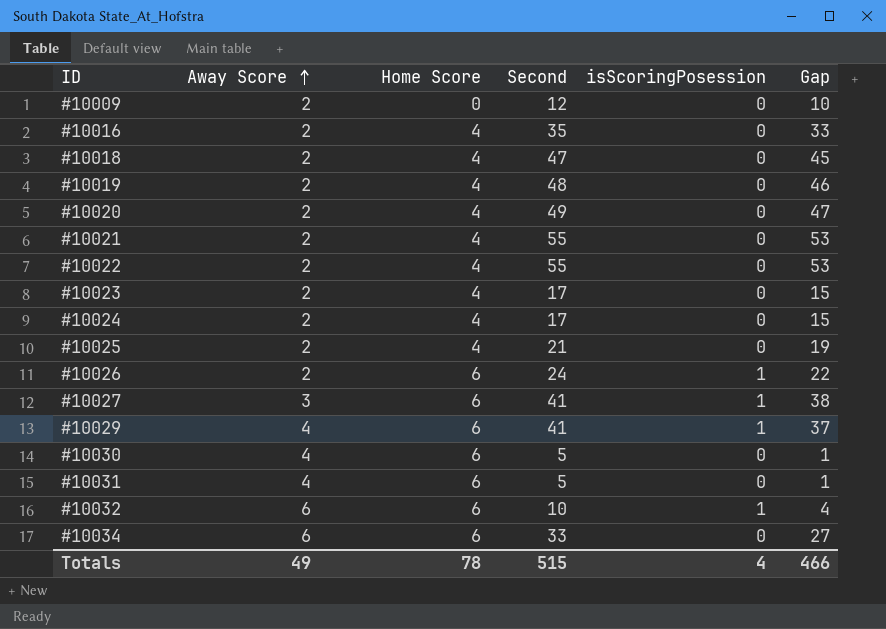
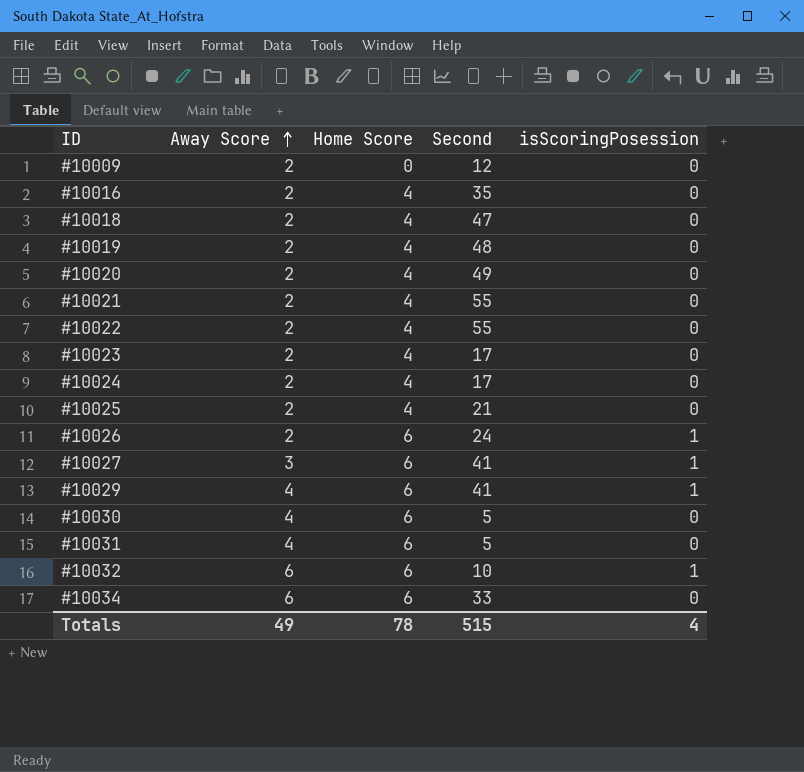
column Gap | formula: [Second] - [Away Score] -> none

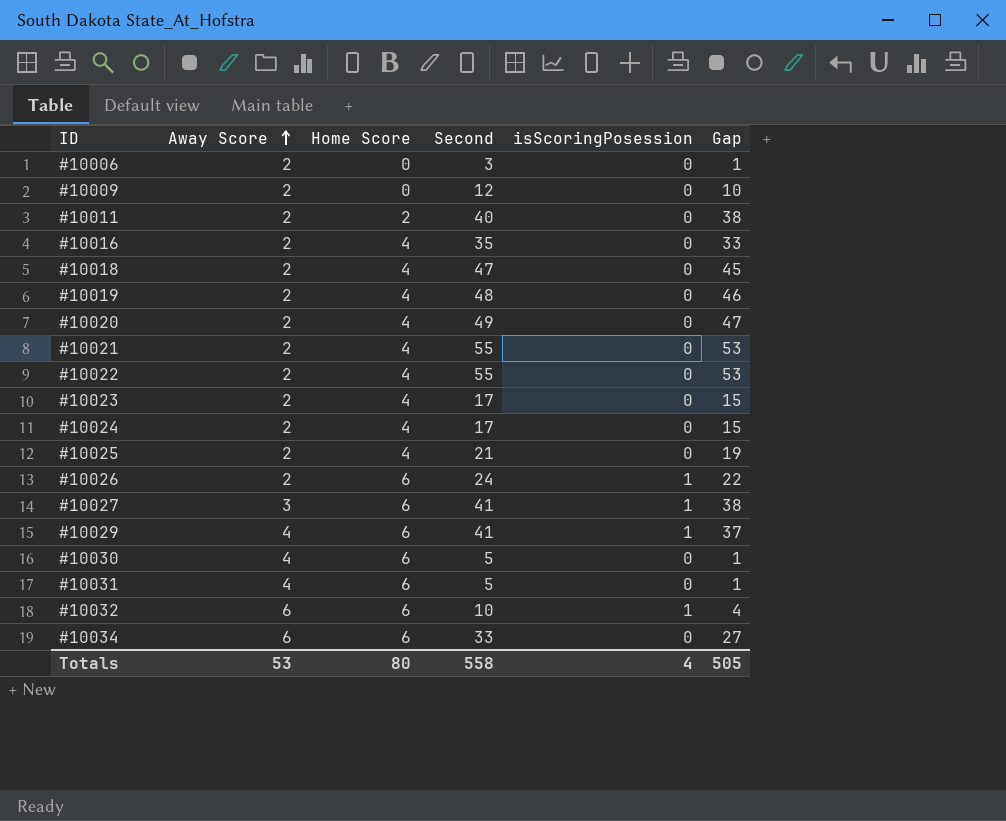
column Gap | formula: none -> [Second] - [Away Score]
row #10006: none -> 2 | 0 | 3 | 0 | 1
row #10011: none -> 2 | 2 | 40 | 0 | 38
Totals | Away Score: 49 -> 53
Totals | Home Score: 78 -> 80
Totals | Second: 515 -> 558

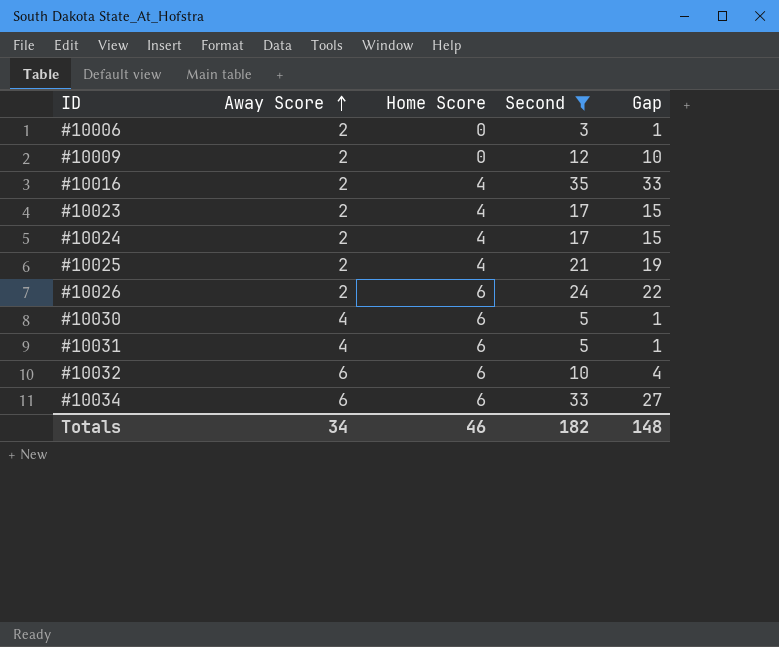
filter: none -> Second <= 35
column isScoringPosession | position: 5 -> none
Totals | Away Score: 53 -> 34
Totals | Home Score: 80 -> 46
Totals | Second: 558 -> 182
Totals | Gap: 505 -> 148

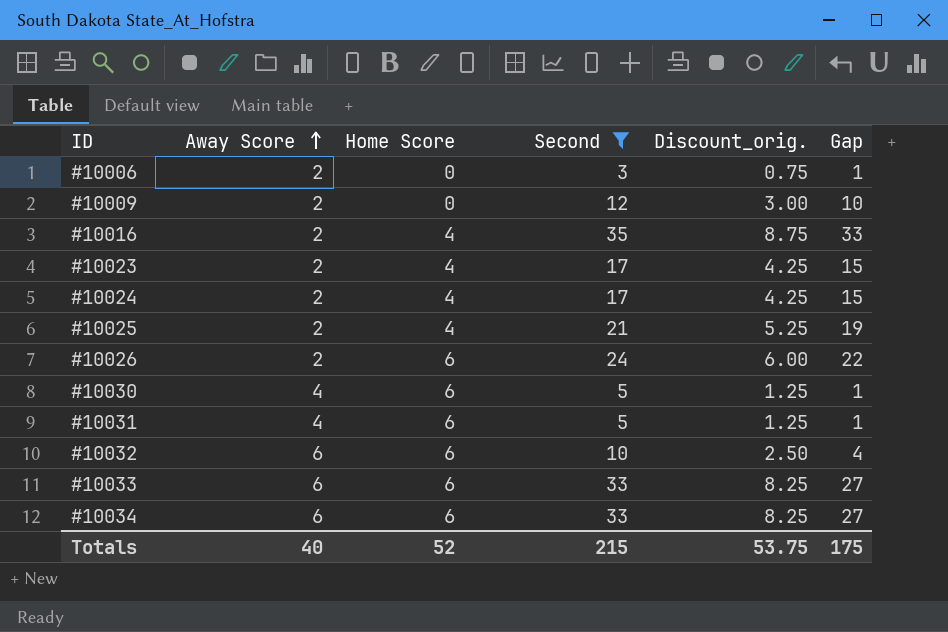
column Discount_orig. | formula: none -> [Second] * 0.25
row #10033: none -> 6 | 6 | 33 | 8.25 | 27
Totals | Away Score: 34 -> 40
Totals | Home Score: 46 -> 52
Totals | Second: 182 -> 215
Totals | Gap: 148 -> 175

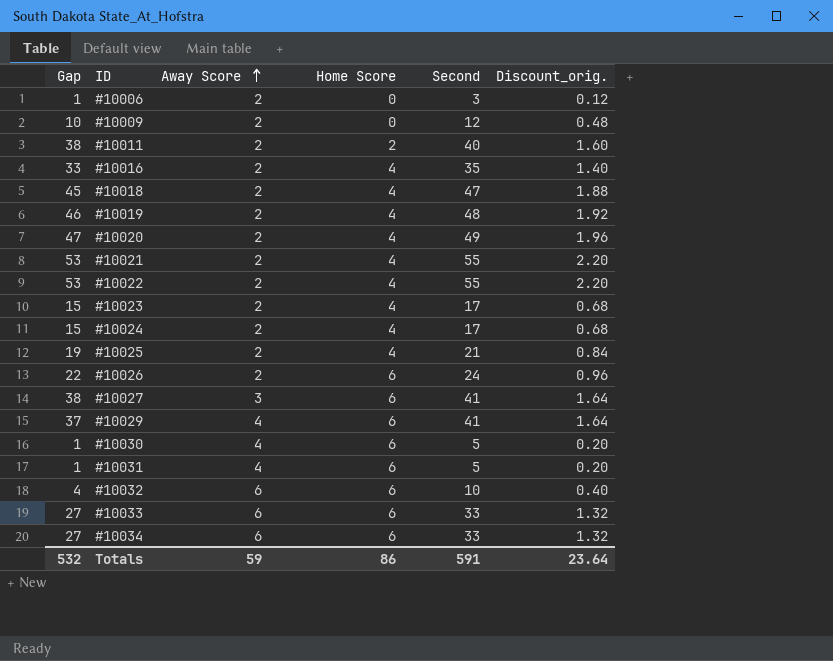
filter: Second <= 35 -> none
column Gap | position: 6 -> 1
column Discount_orig. | formula: [Second] * 0.25 -> [Second] * 0.04
Totals | Gap: 175 -> 532
Totals | Away Score: 40 -> 59
Totals | Home Score: 52 -> 86
Totals | Second: 215 -> 591
Totals | Discount_orig.: 53.75 -> 23.64

